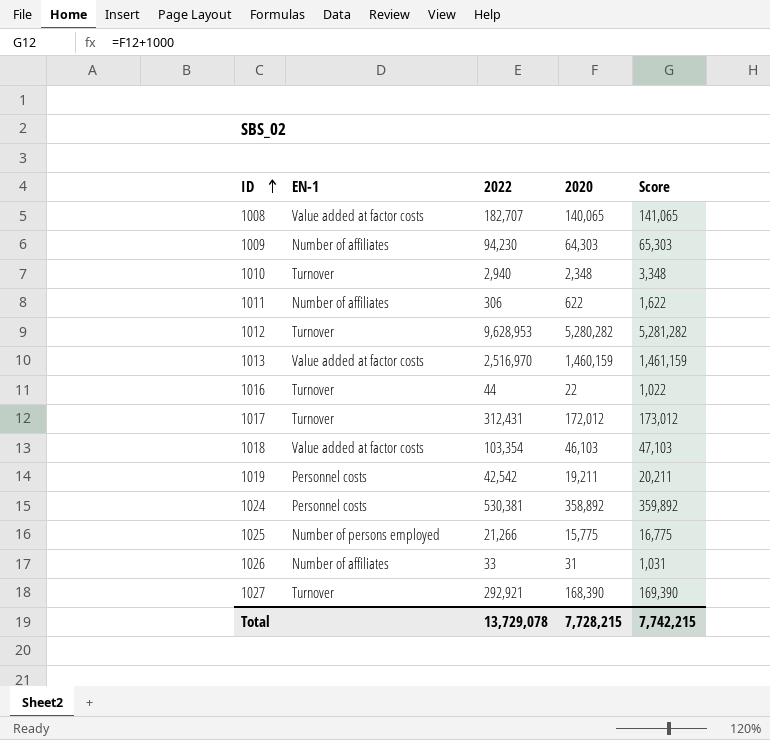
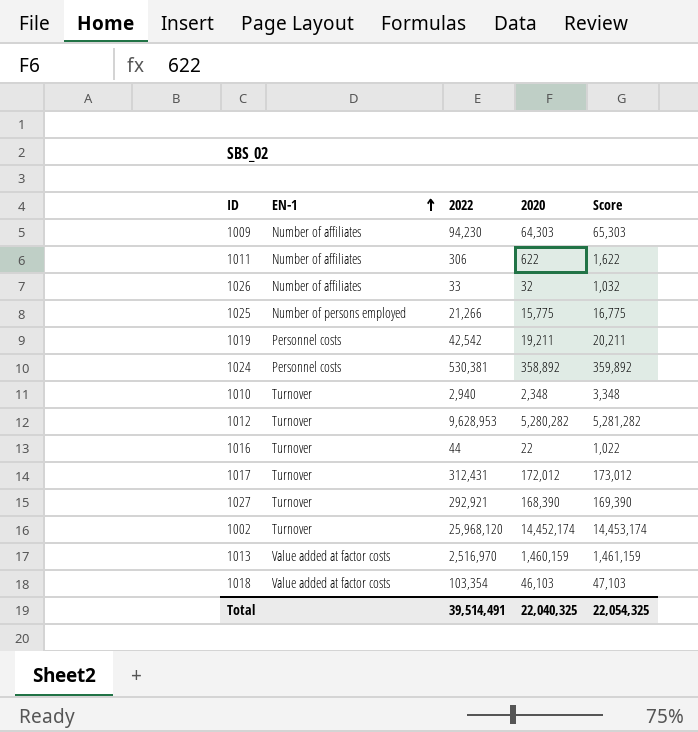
row order: ID ascending -> EN-1 ascending
row 1008: Value added at factor costs | 182,707 | 140,065 | 141,065 -> none
1026 | 2020: 31 -> 32
1026 | Score: 1,031 -> 1,032
row 1002: none -> Turnover | 25,968,120 | 14,452,174 | 14,453,174
Total | 2022: 13,729,078 -> 39,514,491
Total | 2020: 7,728,215 -> 22,040,325
Total | Score: 7,742,215 -> 22,054,325

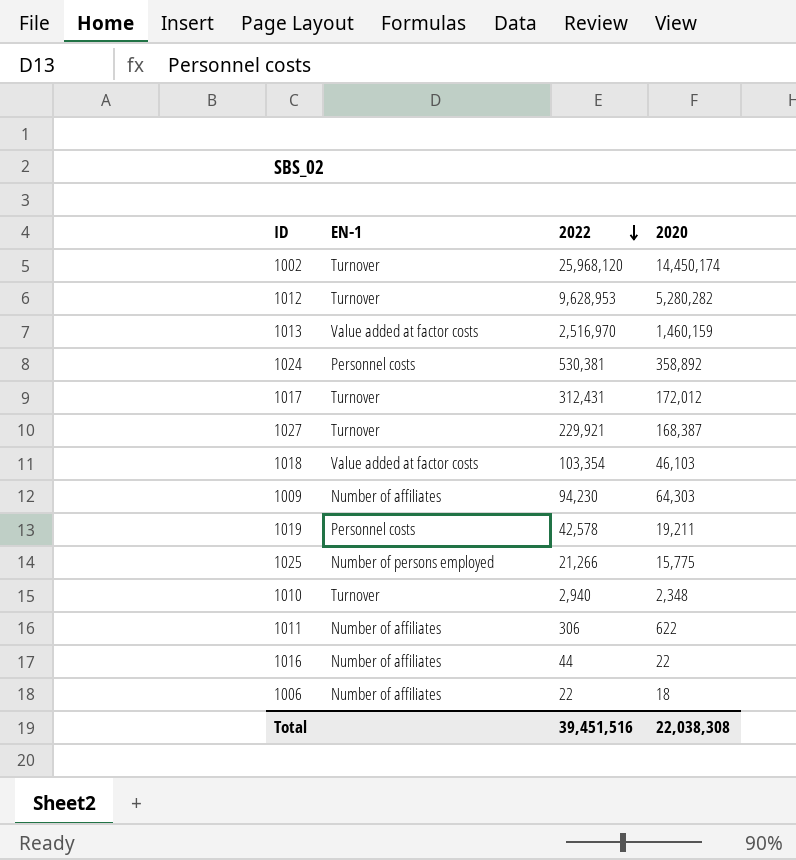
row order: EN-1 ascending -> 2022 descending
column Score | formula: [2020] + 1000 -> none
row 1026: Number of affiliates | 33 | 32 | 1,032 -> none
1002 | 2020: 14,452,174 -> 14,450,174
1027 | 2022: 292,921 -> 229,921
1027 | 2020: 168,390 -> 168,387
1019 | 2022: 42,542 -> 42,578
1016 | EN-1: Turnover -> Number of affiliates
row 1006: none -> Number of affiliates | 22 | 18
Total | 2022: 39,514,491 -> 39,451,516
Total | 2020: 22,040,325 -> 22,038,308

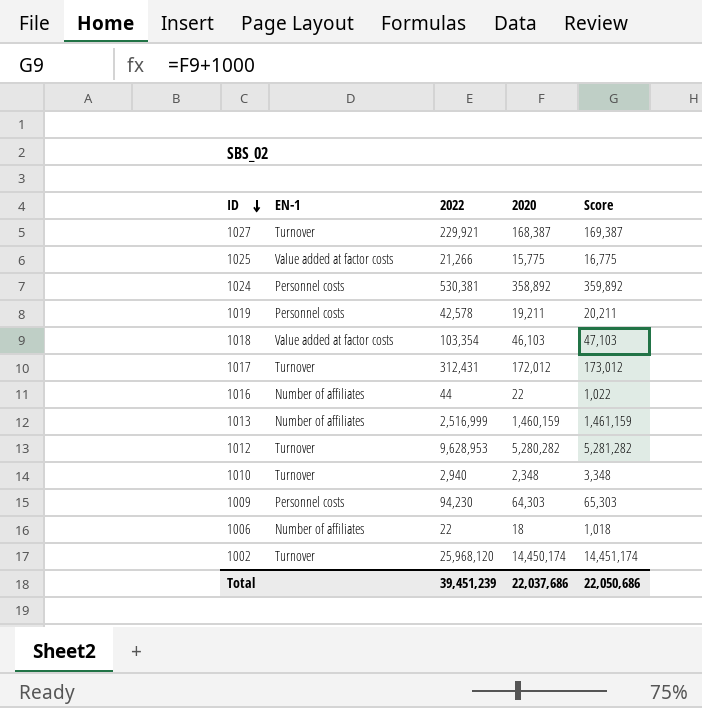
row order: 2022 descending -> ID descending
column Score | formula: none -> [2020] + 1000
row 1011: Number of affiliates | 306 | 622 -> none
1025 | EN-1: Number of persons employed -> Value added at factor costs
1013 | EN-1: Value added at factor costs -> Number of affiliates
1013 | 2022: 2,516,970 -> 2,516,999
1009 | EN-1: Number of affiliates -> Personnel costs
Total | 2022: 39,451,516 -> 39,451,239
Total | 2020: 22,038,308 -> 22,037,686

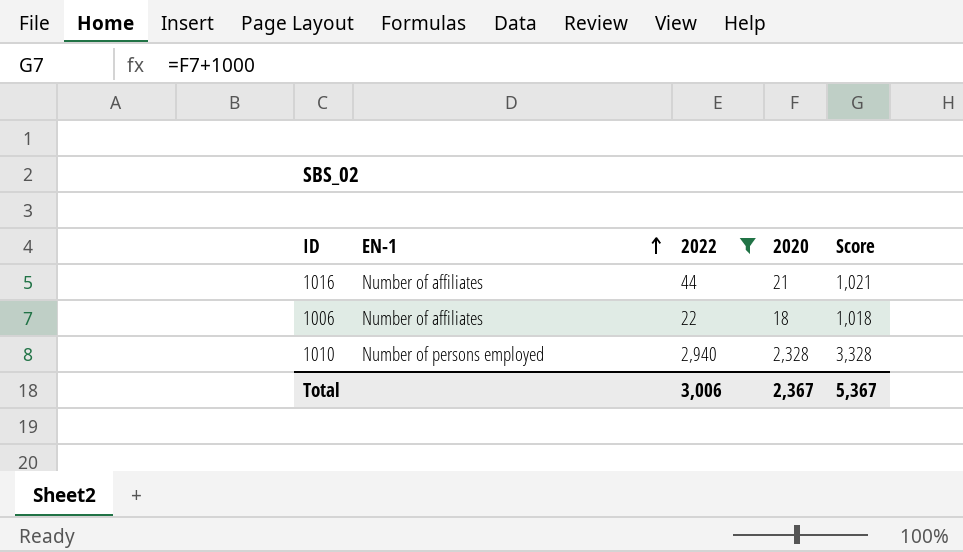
filter: none -> 2022 <= 2,940
row order: ID descending -> EN-1 ascending
1016 | 2020: 22 -> 21
1016 | Score: 1,022 -> 1,021
1010 | EN-1: Turnover -> Number of persons employed
1010 | 2020: 2,348 -> 2,328
1010 | Score: 3,348 -> 3,328
Total | 2022: 39,451,239 -> 3,006
Total | 2020: 22,037,686 -> 2,367
Total | Score: 22,050,686 -> 5,367

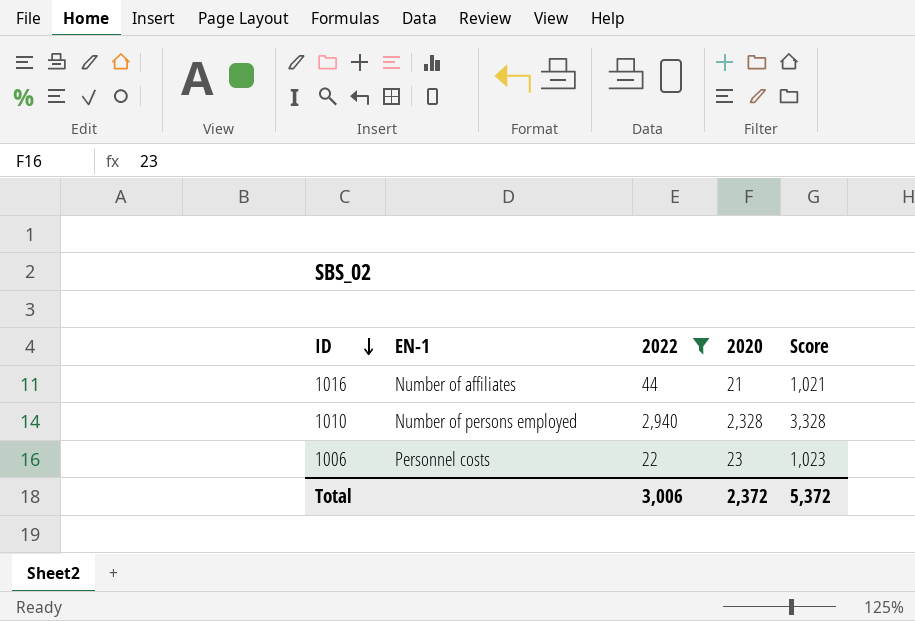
row order: EN-1 ascending -> ID descending
1006 | EN-1: Number of affiliates -> Personnel costs
1006 | 2020: 18 -> 23
1006 | Score: 1,018 -> 1,023
Total | 2020: 2,367 -> 2,372
Total | Score: 5,367 -> 5,372

